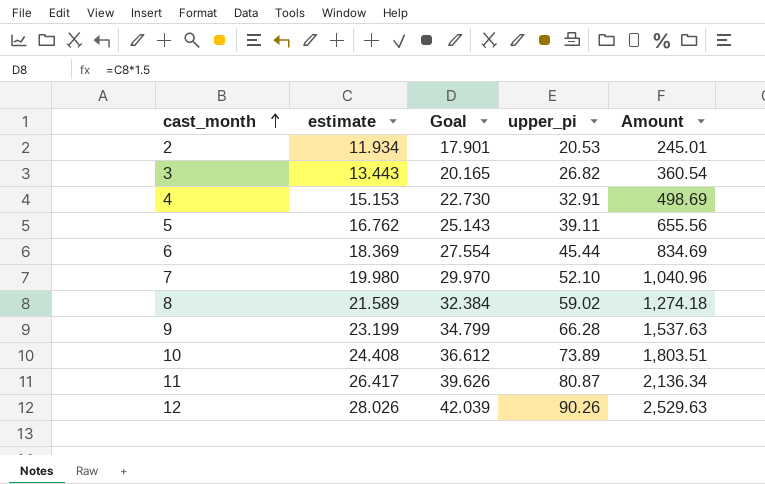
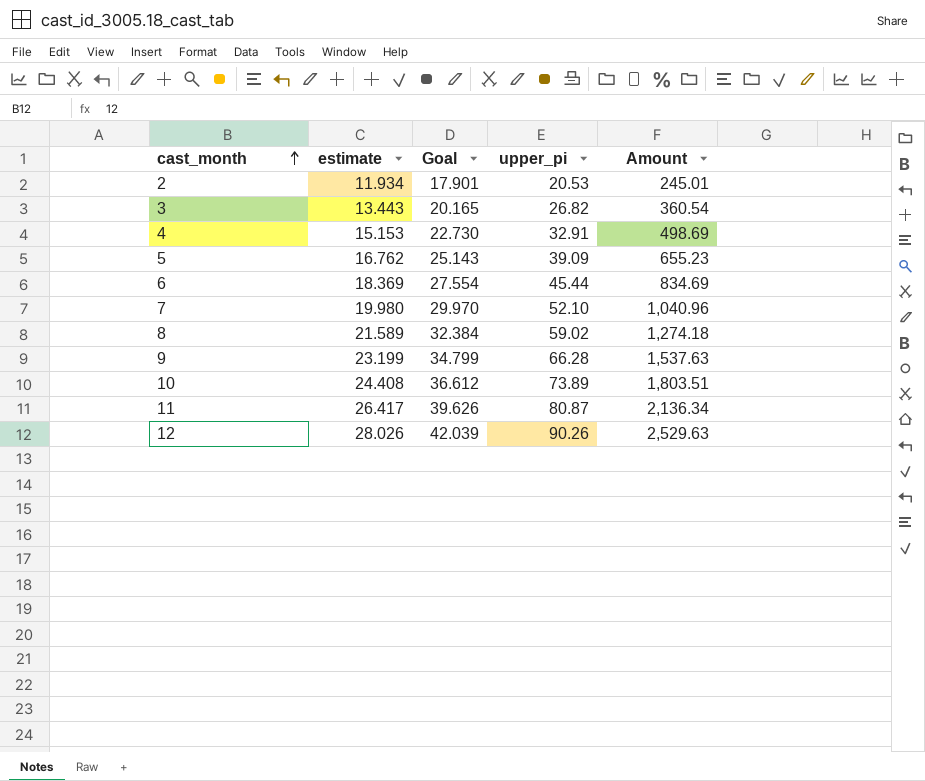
5 | upper_pi: 39.11 -> 39.09
5 | Amount: 655.56 -> 655.23

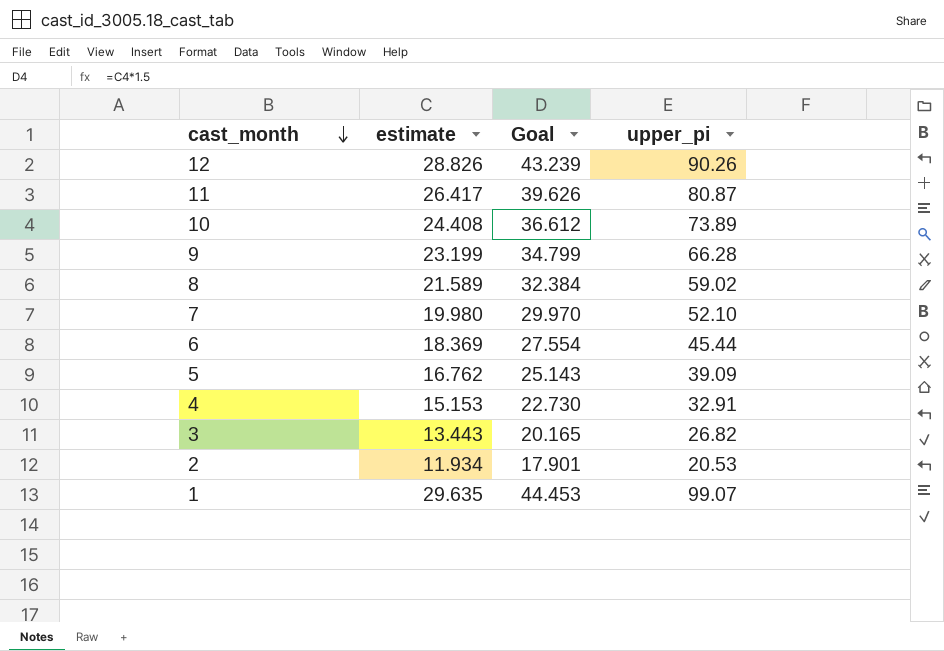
row order: cast_month ascending -> cast_month descending
column Amount | formula: [estimate] * [upper_pi] -> none
12 | estimate: 28.026 -> 28.826
12 | Goal: 42.039 -> 43.239
row 1: none -> 29.635 | 44.453 | 99.07

